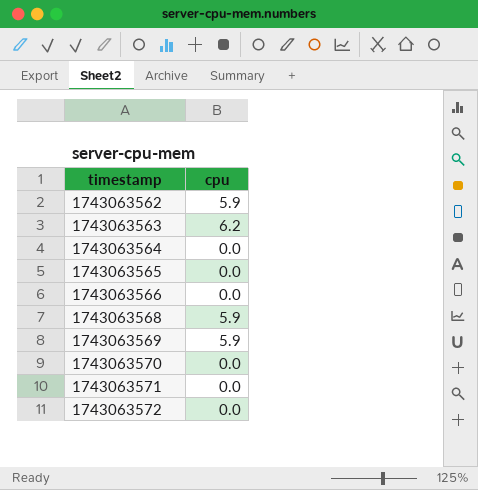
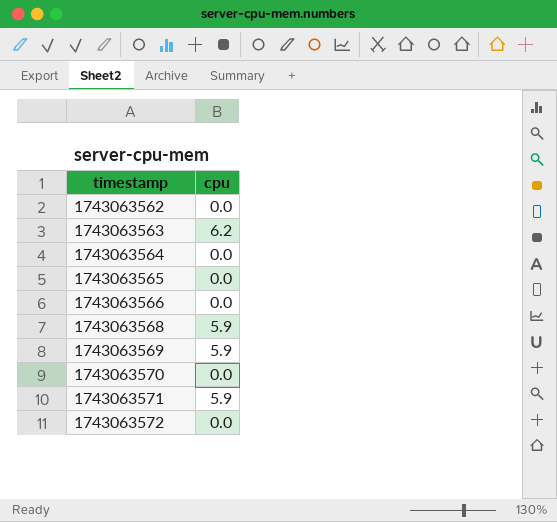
1743063562 | cpu: 5.9 -> 0.0
1743063571 | cpu: 0.0 -> 5.9

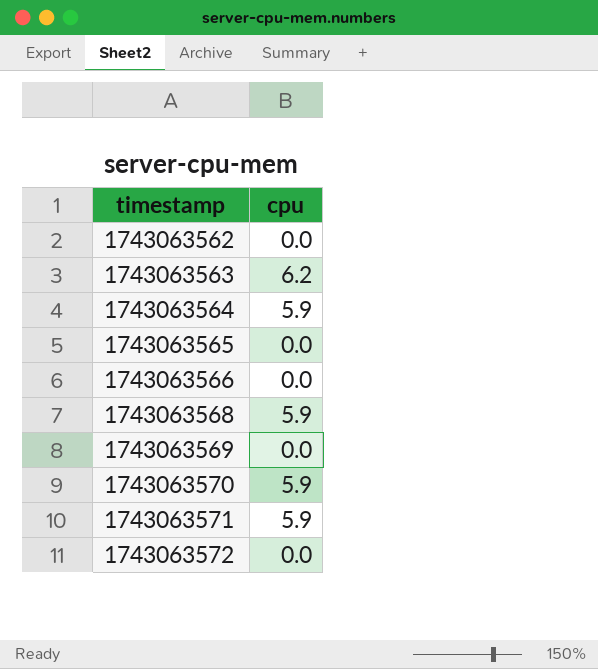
1743063564 | cpu: 0.0 -> 5.9
1743063569 | cpu: 5.9 -> 0.0
1743063570 | cpu: 0.0 -> 5.9

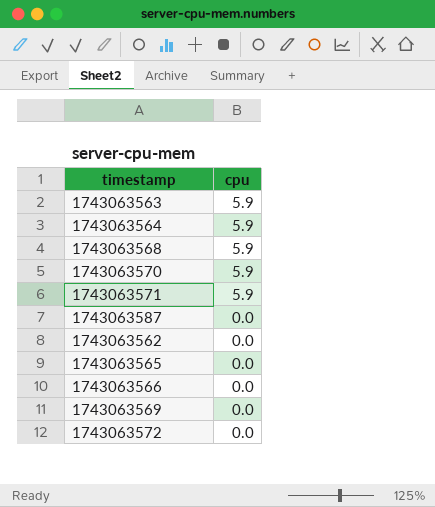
row order: timestamp ascending -> cpu descending
1743063563 | cpu: 6.2 -> 5.9
row 1743063587: none -> 0.0

